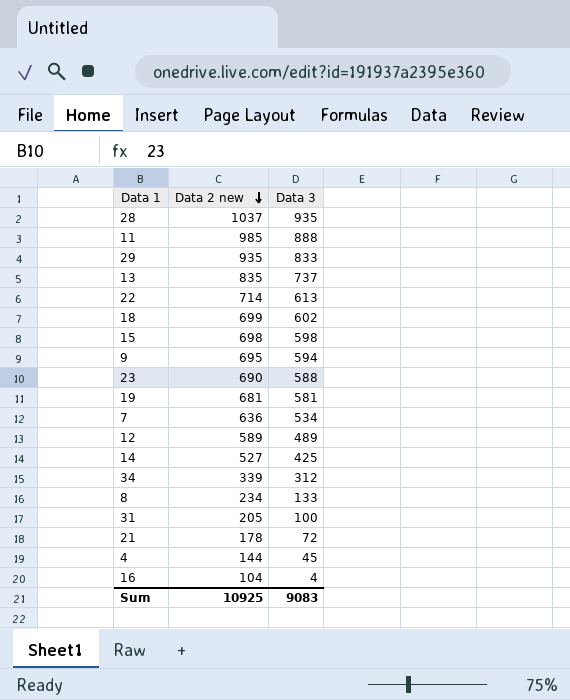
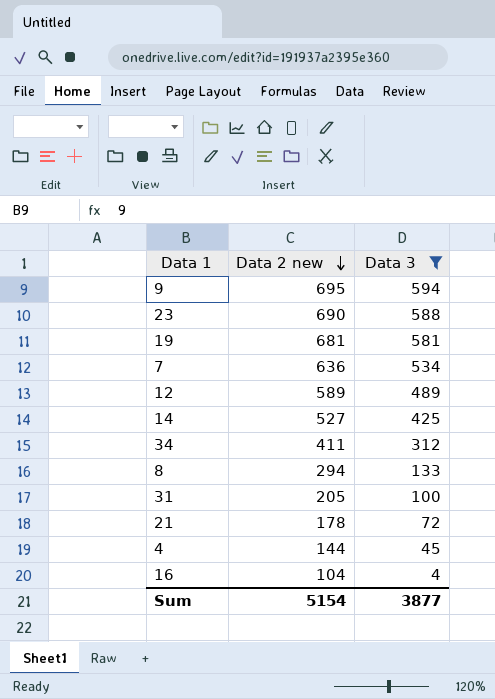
filter: none -> Data 3 <= 594
34 | Data 2 new: 339 -> 411
8 | Data 2 new: 234 -> 294
Sum | Data 2 new: 10925 -> 5154
Sum | Data 3: 9083 -> 3877

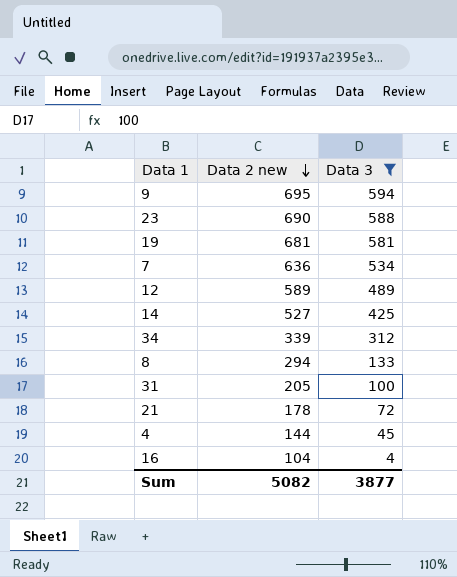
34 | Data 2 new: 411 -> 339
Sum | Data 2 new: 5154 -> 5082

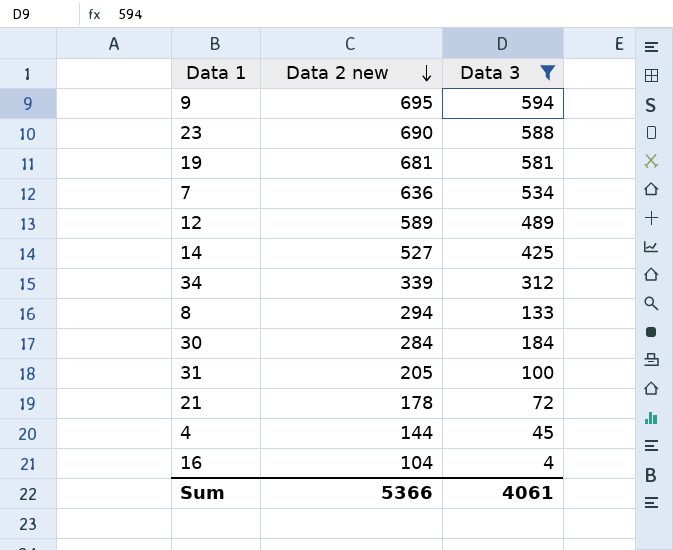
row 30: none -> 284 | 184
Sum | Data 2 new: 5082 -> 5366
Sum | Data 3: 3877 -> 4061

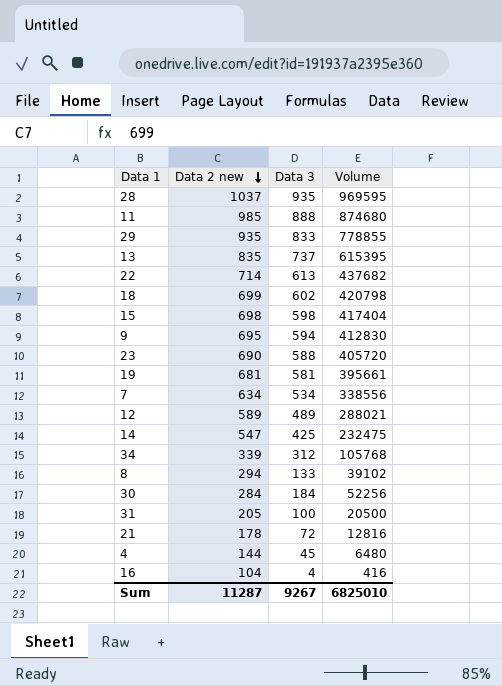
filter: Data 3 <= 594 -> none
column Volume | formula: none -> [Data 2 new] * [Data 3]
7 | Data 2 new: 636 -> 634
14 | Data 2 new: 527 -> 547
Sum | Data 2 new: 5366 -> 11287
Sum | Data 3: 4061 -> 9267

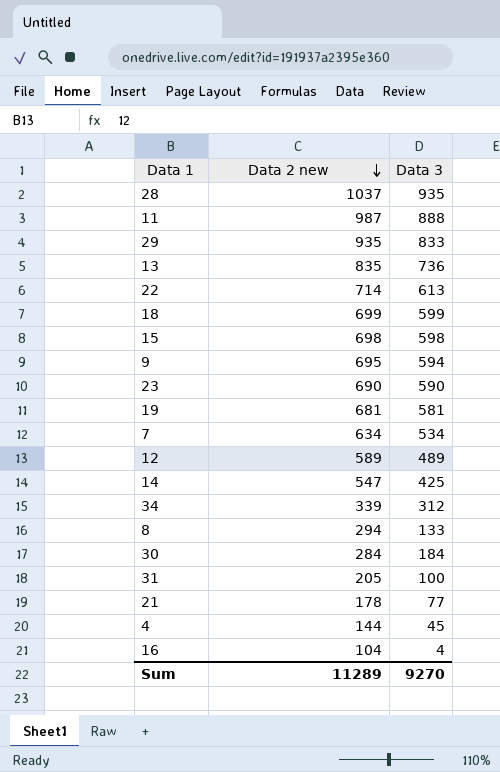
column Volume | formula: [Data 2 new] * [Data 3] -> none
11 | Data 2 new: 985 -> 987
13 | Data 3: 737 -> 736
18 | Data 3: 602 -> 599
23 | Data 3: 588 -> 590
21 | Data 3: 72 -> 77
Sum | Data 2 new: 11287 -> 11289
Sum | Data 3: 9267 -> 9270

